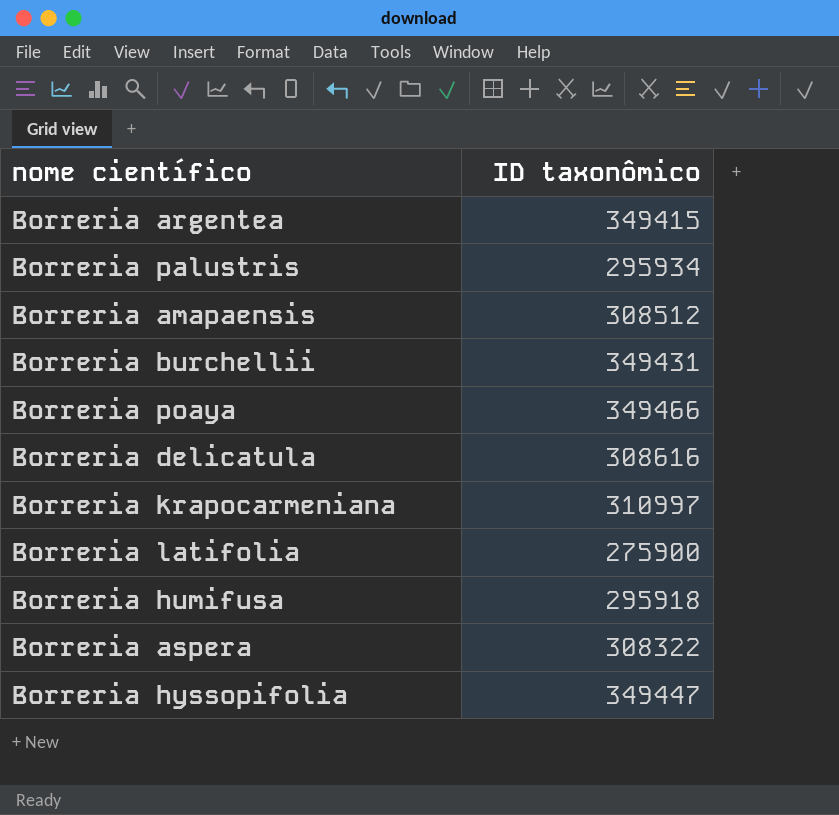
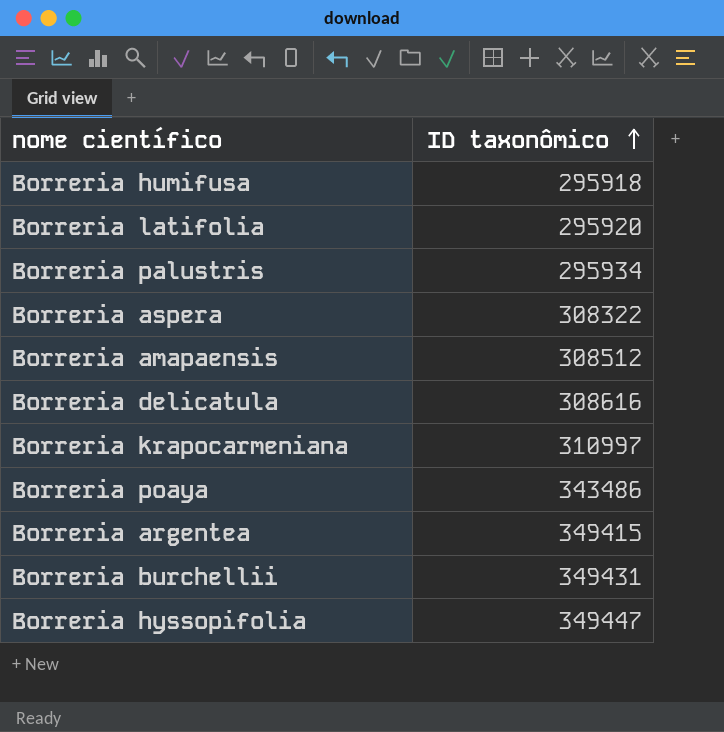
row order: none -> ID taxonômico ascending
Borreria latifolia | ID taxonômico: 275900 -> 295920
Borreria poaya | ID taxonômico: 349466 -> 343486

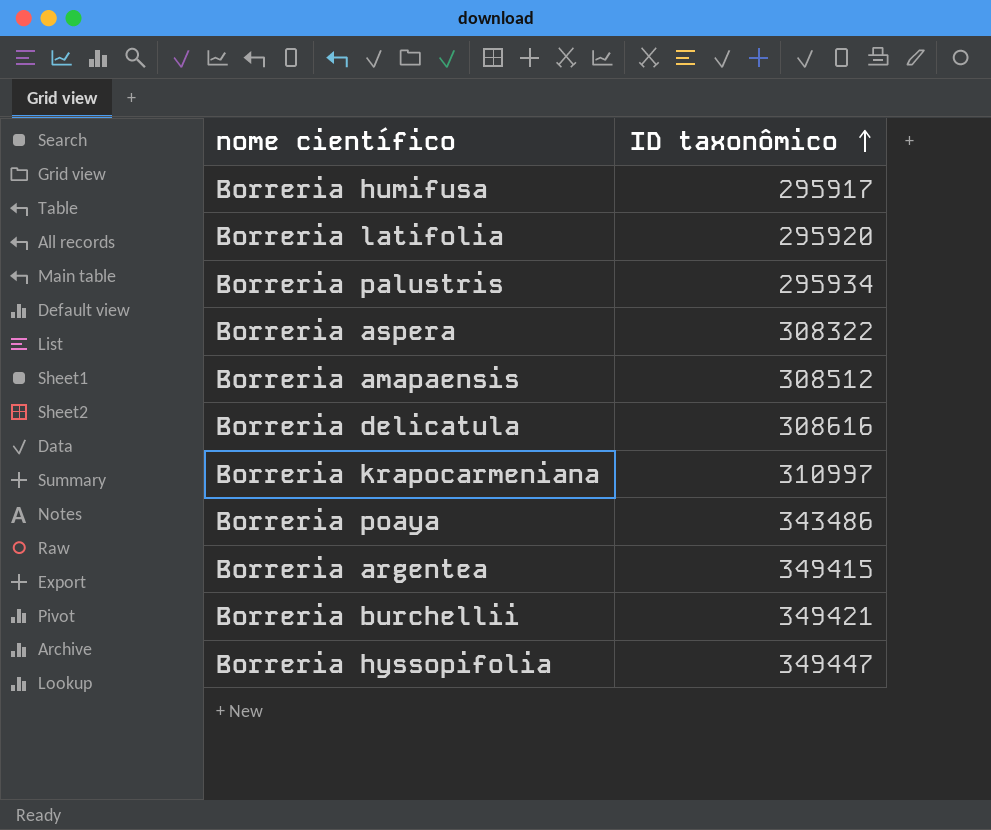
Borreria humifusa | ID taxonômico: 295918 -> 295917
Borreria burchellii | ID taxonômico: 349431 -> 349421

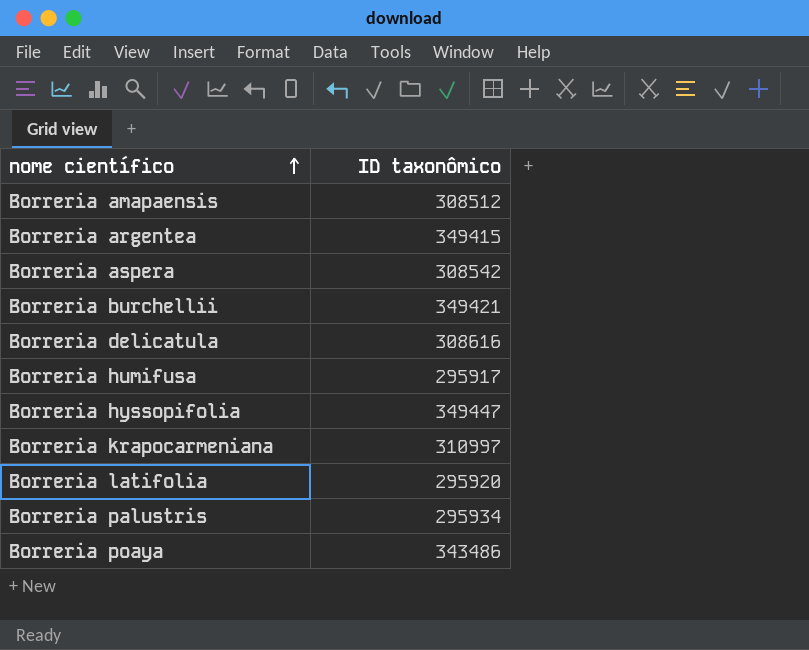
row order: ID taxonômico ascending -> nome científico ascending
Borreria aspera | ID taxonômico: 308322 -> 308542

